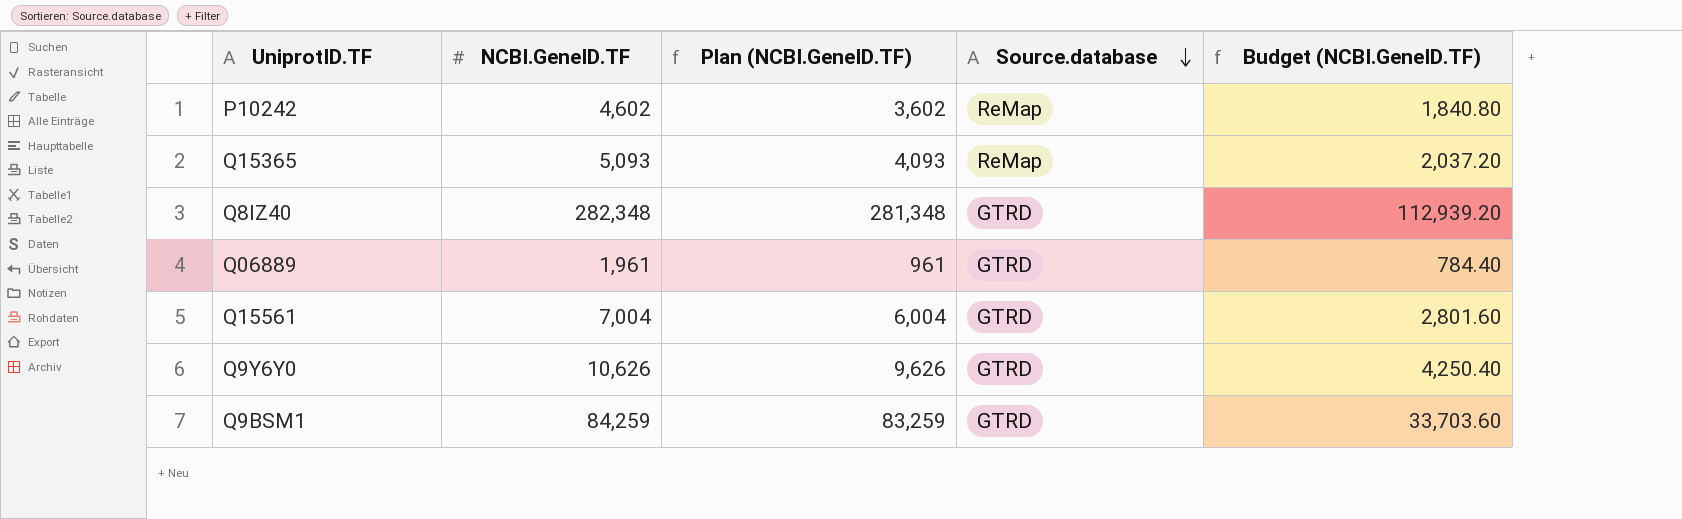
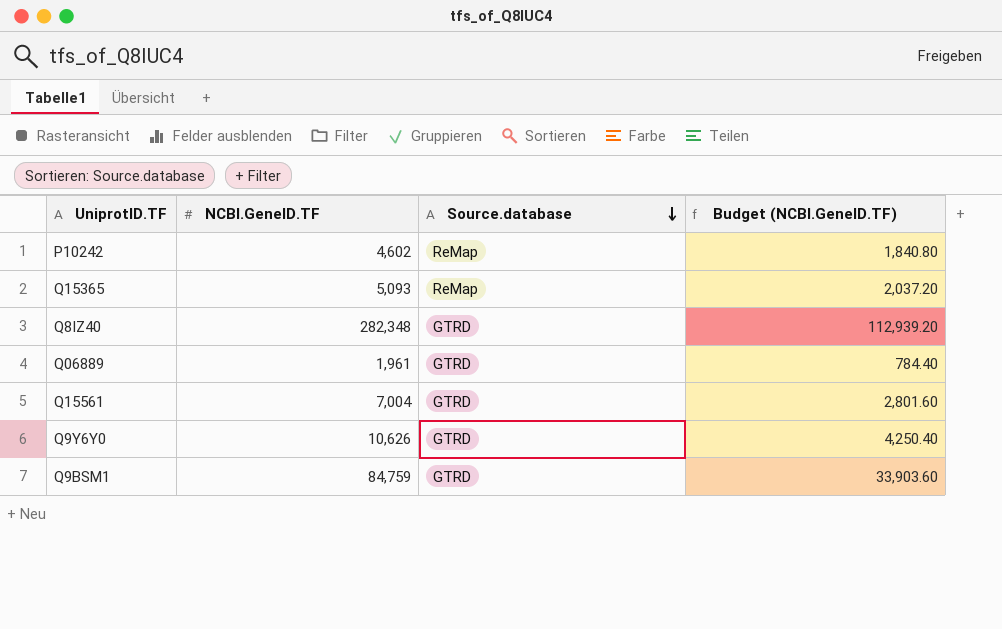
column Plan (NCBI.GeneID.TF) | formula: [NCBI.GeneID.TF] - 1000 -> none
Q9BSM1 | NCBI.GeneID.TF: 84,259 -> 84,759
Q9BSM1 | Budget (NCBI.GeneID.TF): 33,703.60 -> 33,903.60

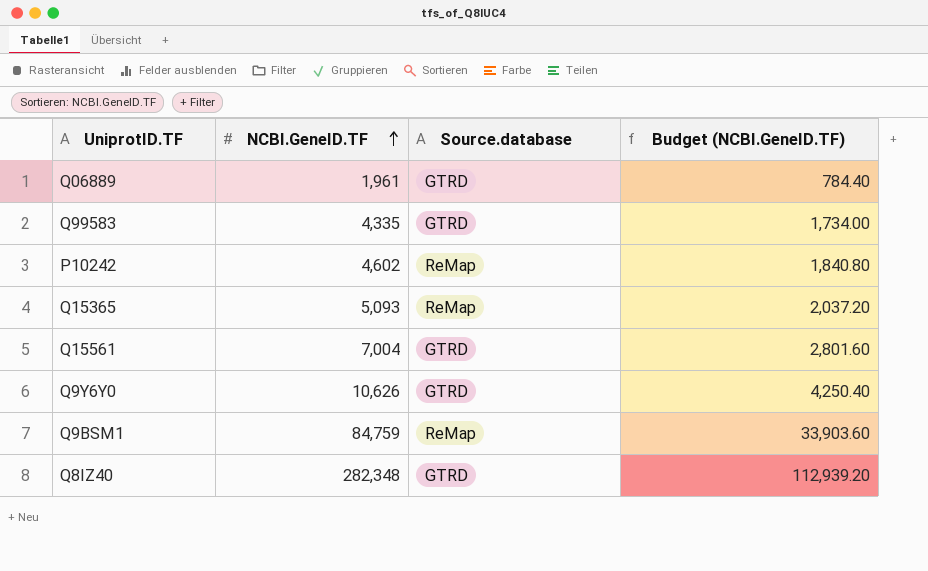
row order: Source.database descending -> NCBI.GeneID.TF ascending
row Q99583: none -> 4,335 | GTRD | 1,734.00
Q9BSM1 | Source.database: GTRD -> ReMap

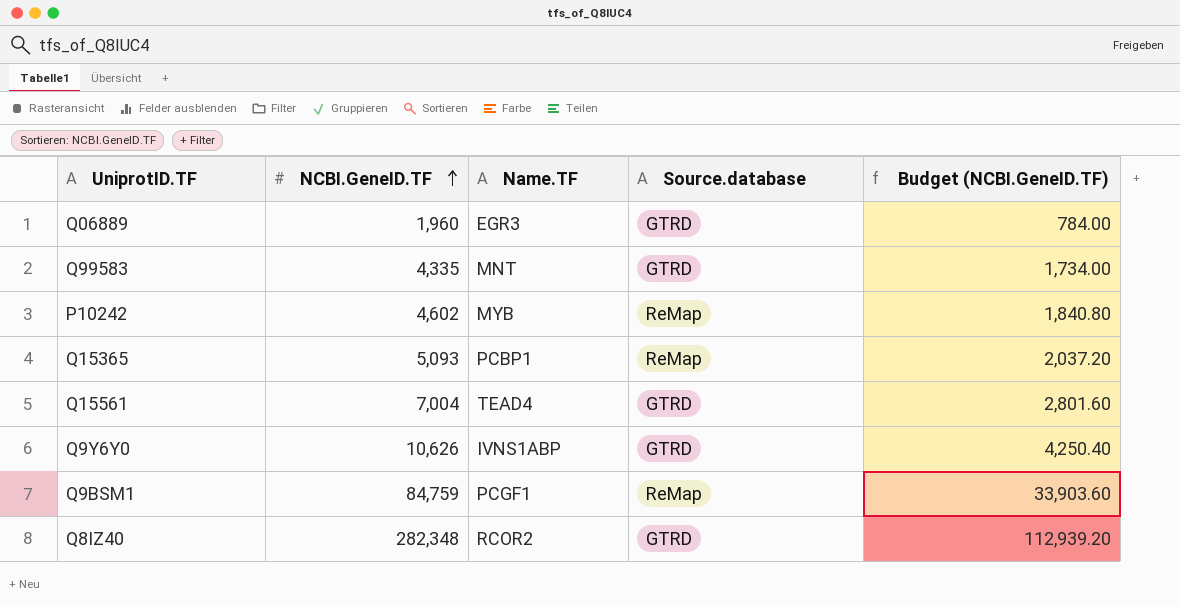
column Name.TF | position: none -> 3
Q06889 | NCBI.GeneID.TF: 1,961 -> 1,960
Q06889 | Budget (NCBI.GeneID.TF): 784.40 -> 784.00

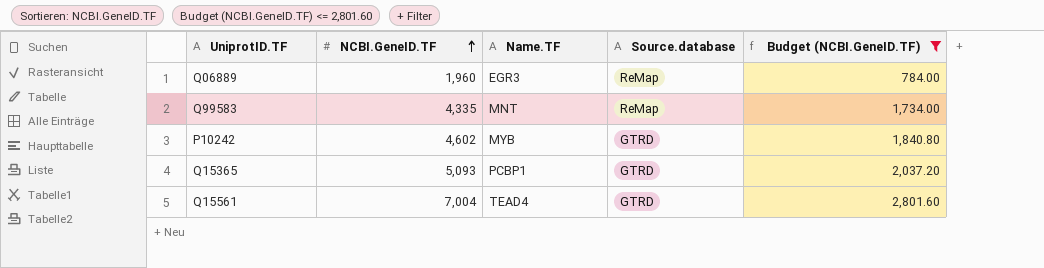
filter: none -> Budget (NCBI.GeneID.TF) <= 2,801.60
Q06889 | Source.database: GTRD -> ReMap
Q99583 | Source.database: GTRD -> ReMap
P10242 | Source.database: ReMap -> GTRD
Q15365 | Source.database: ReMap -> GTRD

